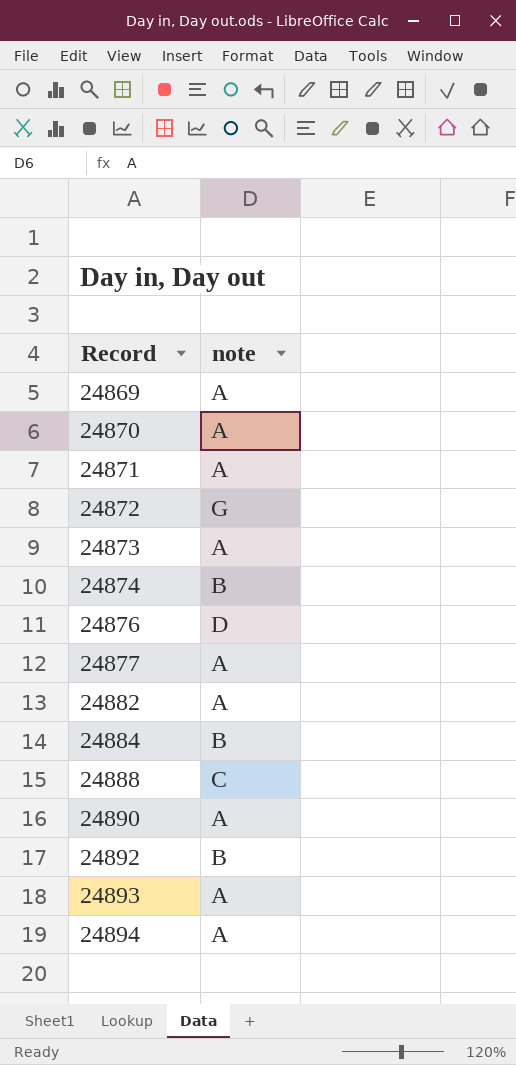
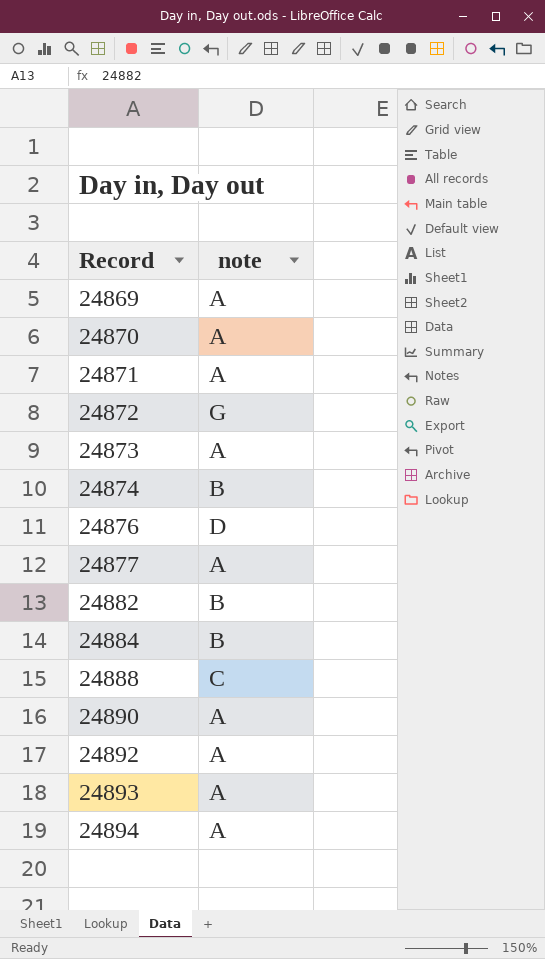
24882 | note: A -> B
24892 | note: B -> A

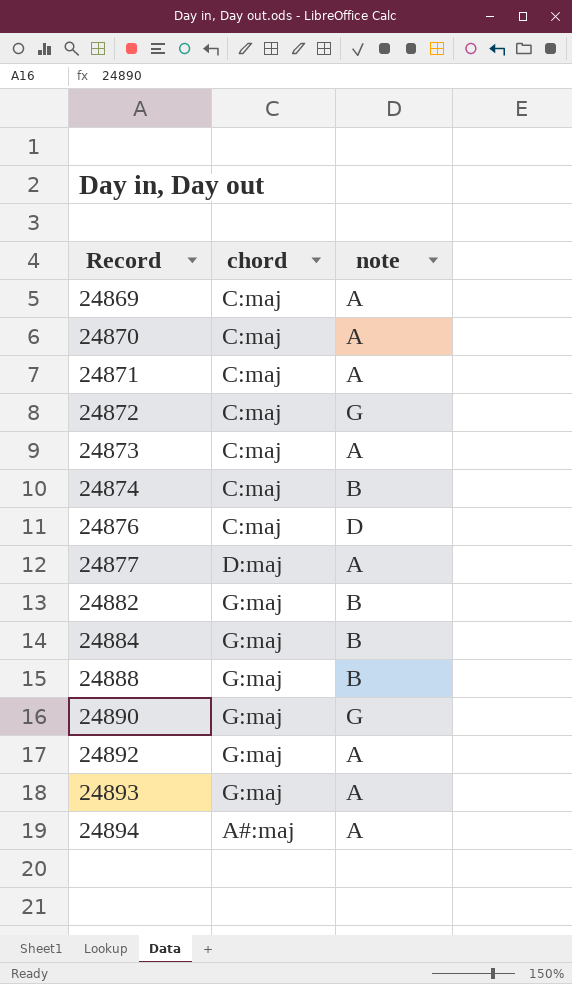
column chord | position: none -> 2
24888 | note: C -> B
24890 | note: A -> G

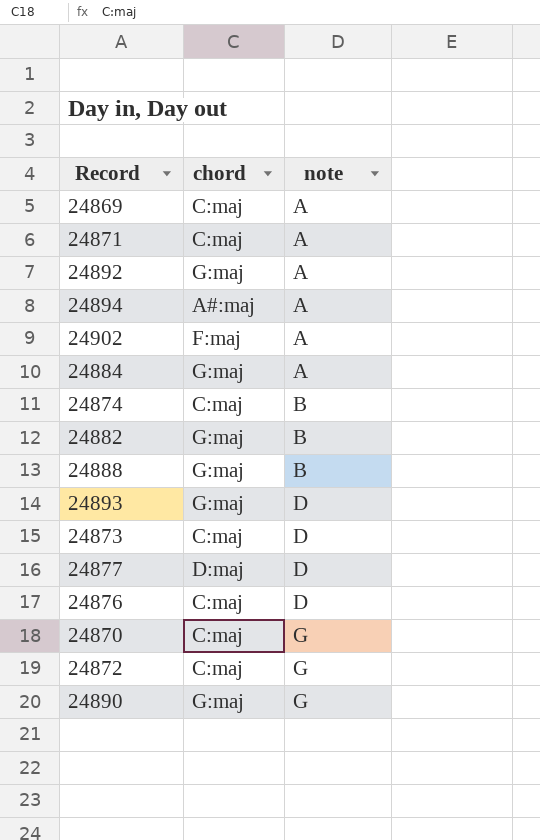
row order: Record ascending -> note ascending
row 24902: none -> F:maj | A
24884 | note: B -> A
24893 | note: A -> D
24873 | note: A -> D
24877 | note: A -> D
24870 | note: A -> G

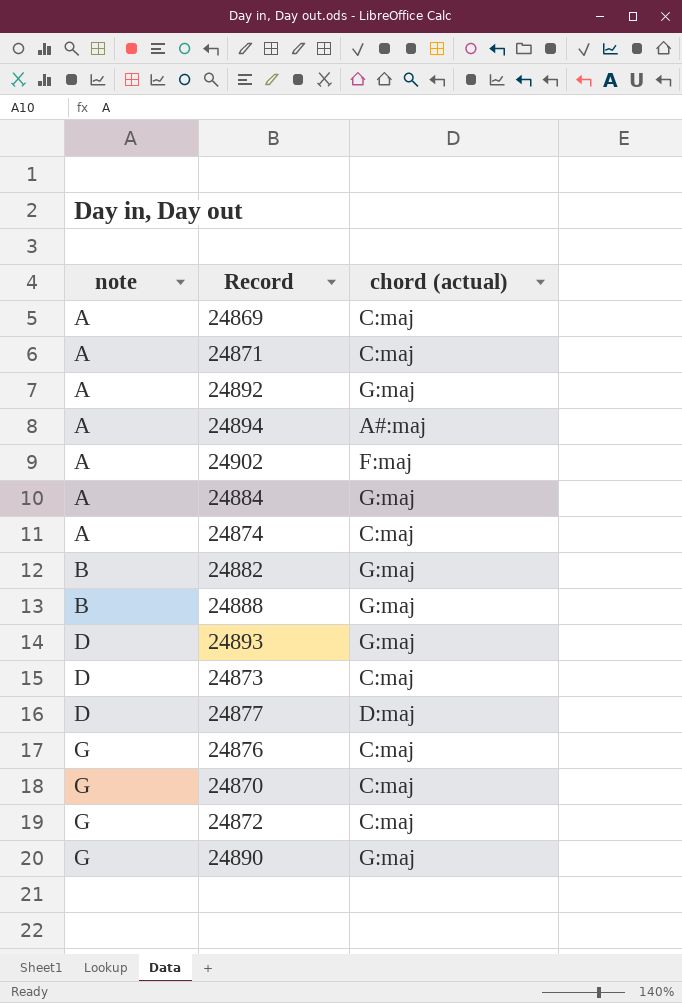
column note | position: 3 -> 1
column name: chord -> chord (actual)
24874 | note: B -> A
24876 | note: D -> G

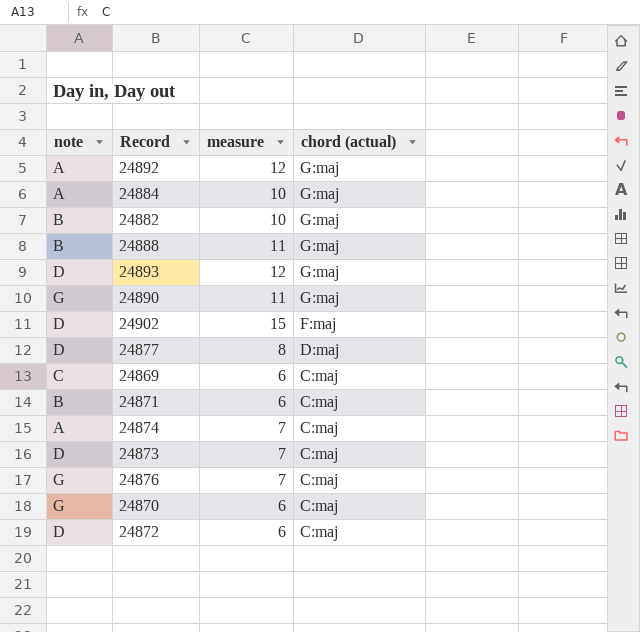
row order: note ascending -> chord (actual) descending
column measure | position: none -> 3
row 24894: A | A#:maj -> none
24902 | note: A -> D
24869 | note: A -> C
24871 | note: A -> B
24872 | note: G -> D

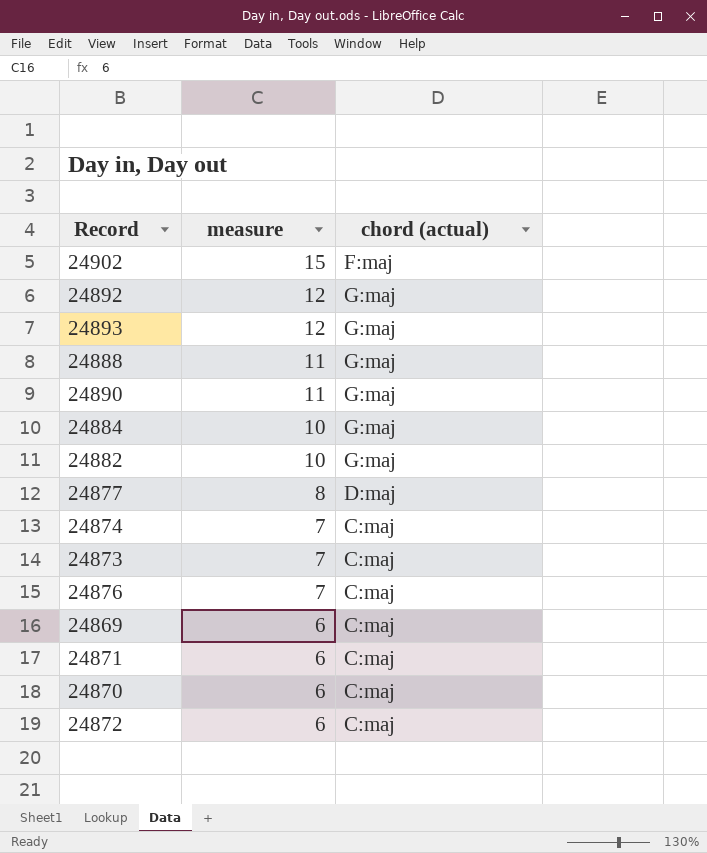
row order: chord (actual) descending -> measure descending
column note | position: 1 -> none

